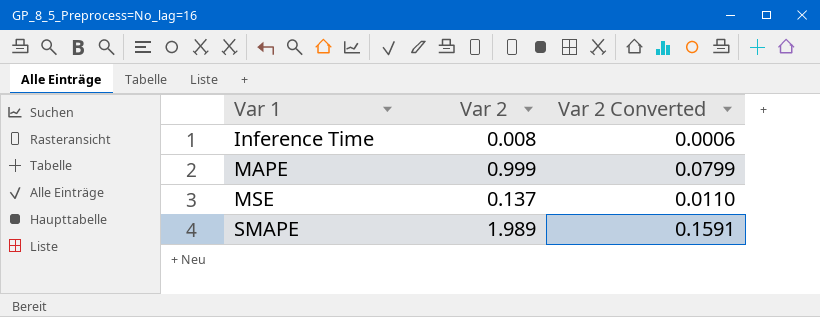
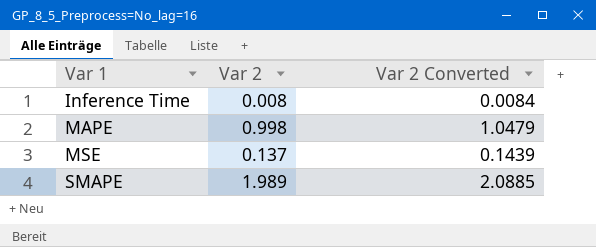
column Var 2 Converted | formula: [Var 2] * 0.08 -> [Var 2] * 1.05
MAPE | Var 2: 0.999 -> 0.998

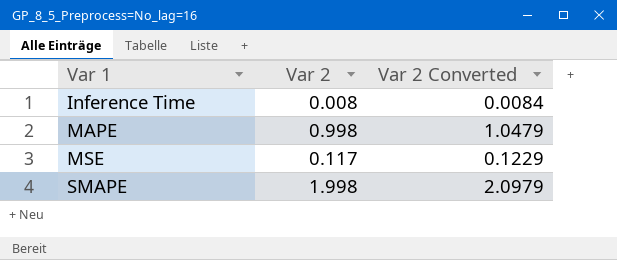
MSE | Var 2: 0.137 -> 0.117
MSE | Var 2 Converted: 0.1439 -> 0.1229
SMAPE | Var 2: 1.989 -> 1.998
SMAPE | Var 2 Converted: 2.0885 -> 2.0979

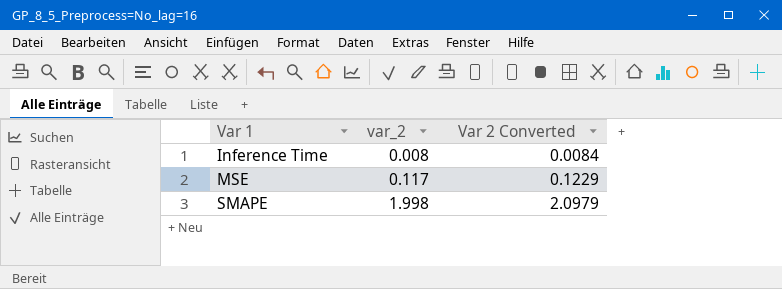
column name: Var 2 -> var_2
row MAPE: 0.998 | 1.0479 -> none

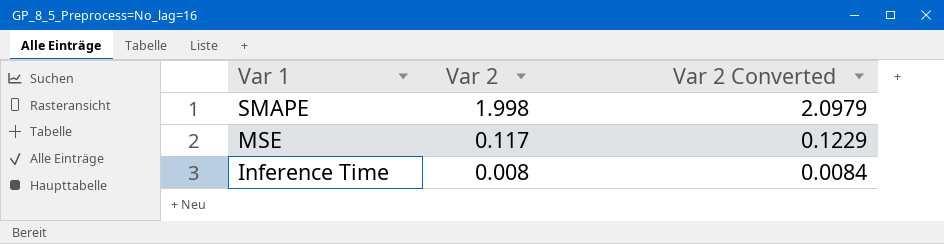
row order: Var 1 ascending -> Var 1 descending
column name: var_2 -> Var 2

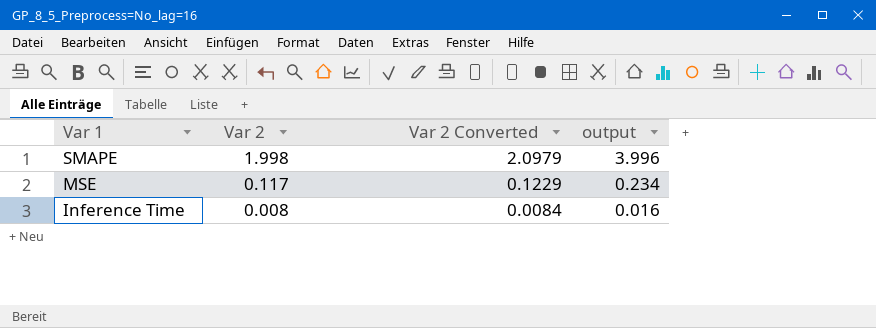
column output | formula: none -> [Var 2] * 2

